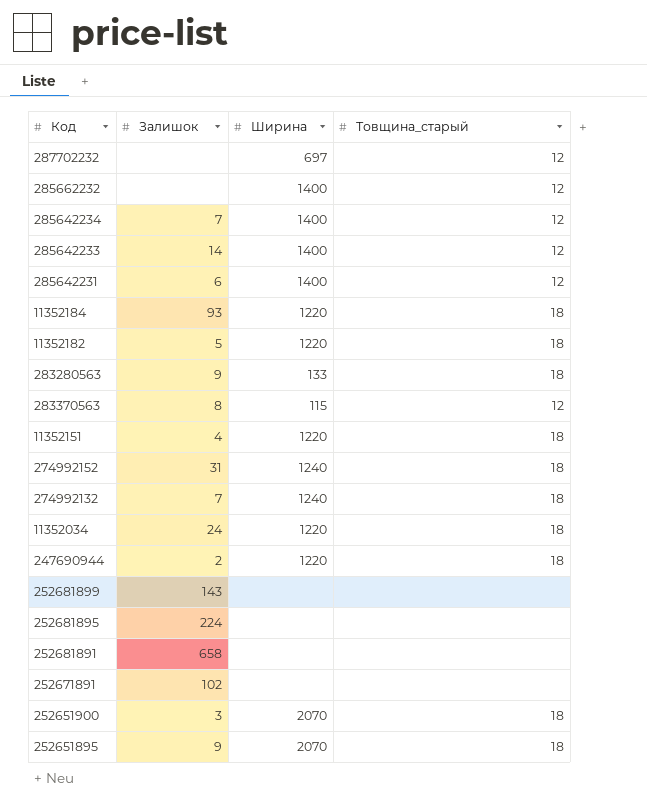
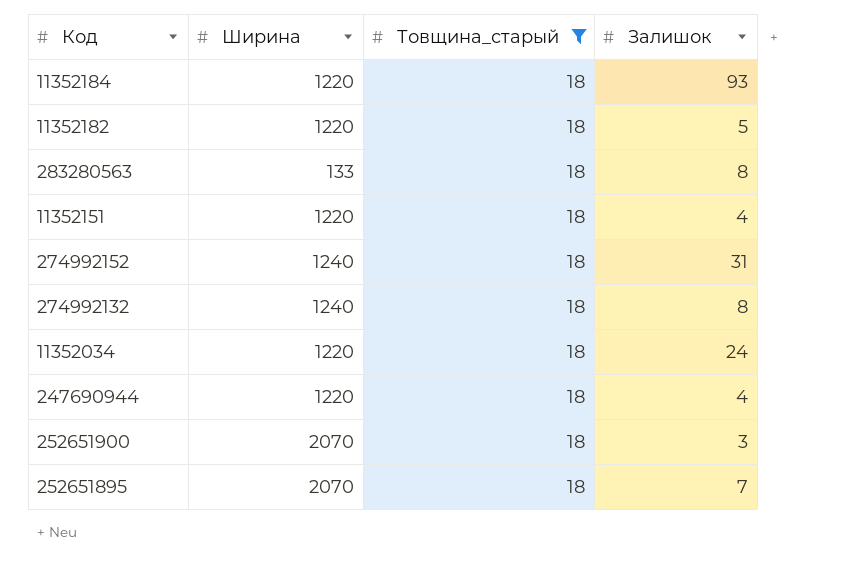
filter: none -> Товщина_старый = 18
column Залишок | position: 2 -> 4
283280563 | Залишок: 9 -> 8
274992132 | Залишок: 7 -> 8
247690944 | Залишок: 2 -> 4
252651895 | Залишок: 9 -> 7

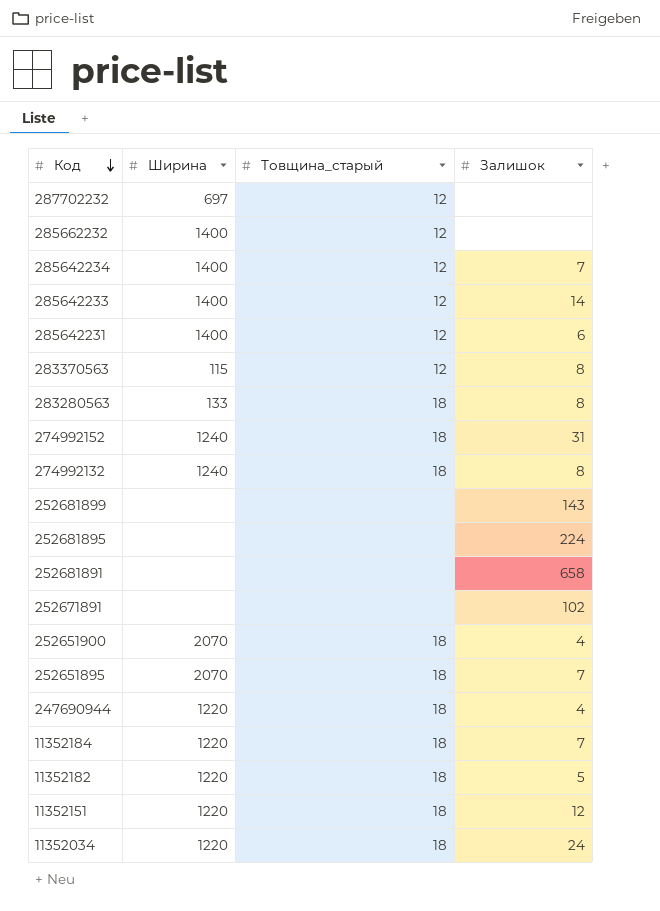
filter: Товщина_старый = 18 -> none
row order: none -> Код descending
252651900 | Залишок: 3 -> 4
11352184 | Залишок: 93 -> 7
11352151 | Залишок: 4 -> 12

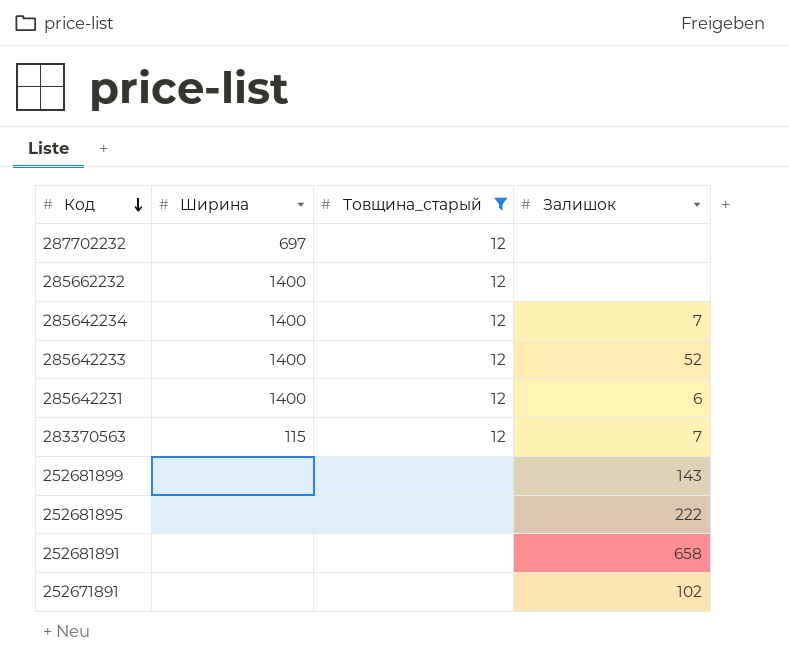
filter: none -> Товщина_старый != 18
285642233 | Залишок: 14 -> 52
283370563 | Залишок: 8 -> 7
252681895 | Залишок: 224 -> 222

